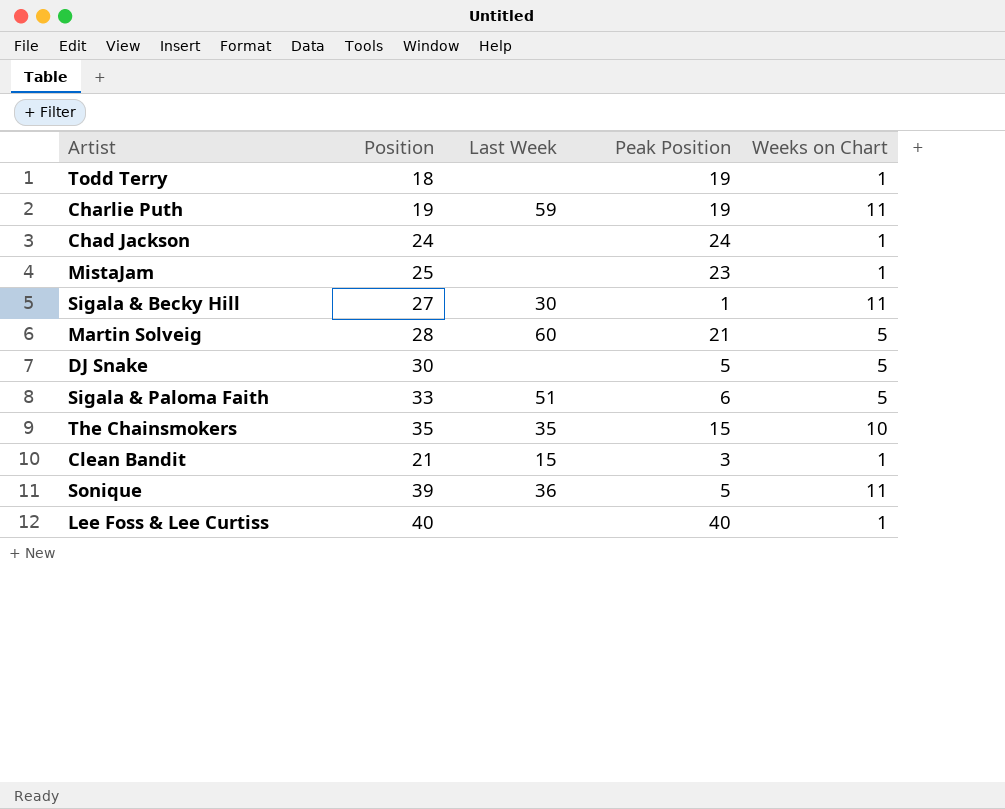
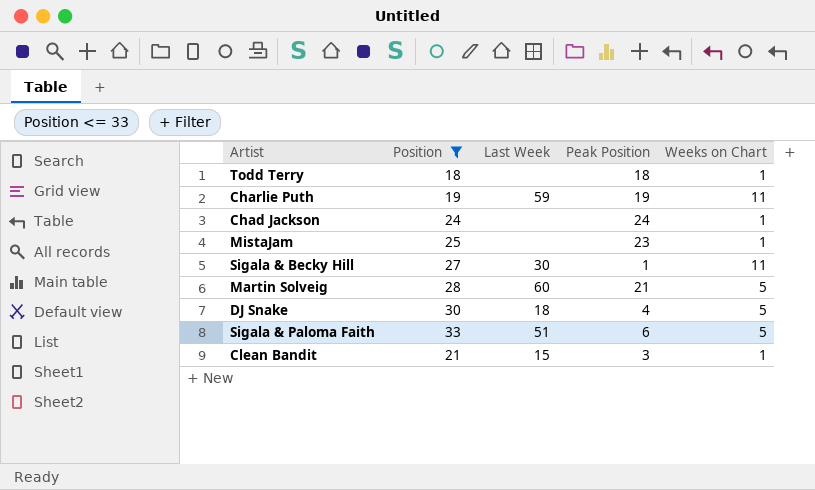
filter: none -> Position <= 33
Todd Terry | Peak Position: 19 -> 18
DJ Snake | Last Week: none -> 18
DJ Snake | Peak Position: 5 -> 4

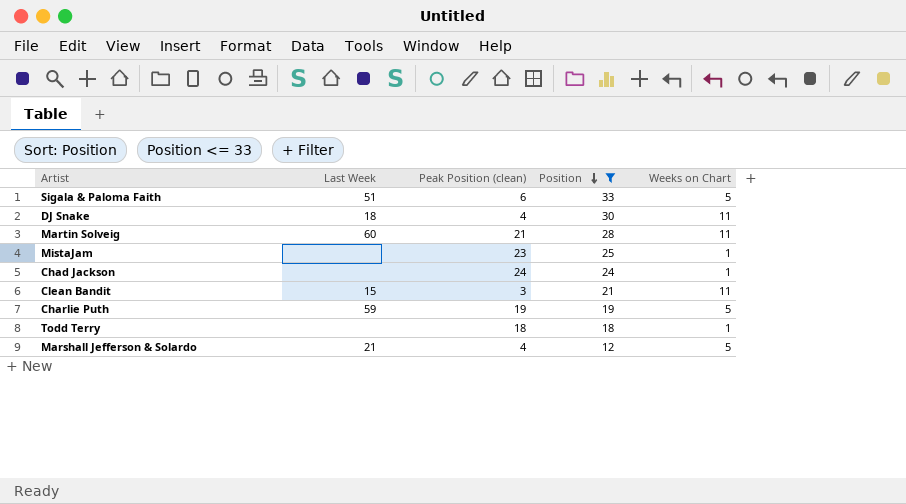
row order: none -> Position descending
column name: Peak Position -> Peak Position (clean)
column Position | position: 2 -> 4
row Sigala & Becky Hill: 27 | 30 | 1 | 11 -> none
DJ Snake | Weeks on Chart: 5 -> 11
Martin Solveig | Weeks on Chart: 5 -> 11
Clean Bandit | Weeks on Chart: 1 -> 11
Charlie Puth | Weeks on Chart: 11 -> 5
row Marshall Jefferson & Solardo: none -> 21 | 4 | 12 | 5

